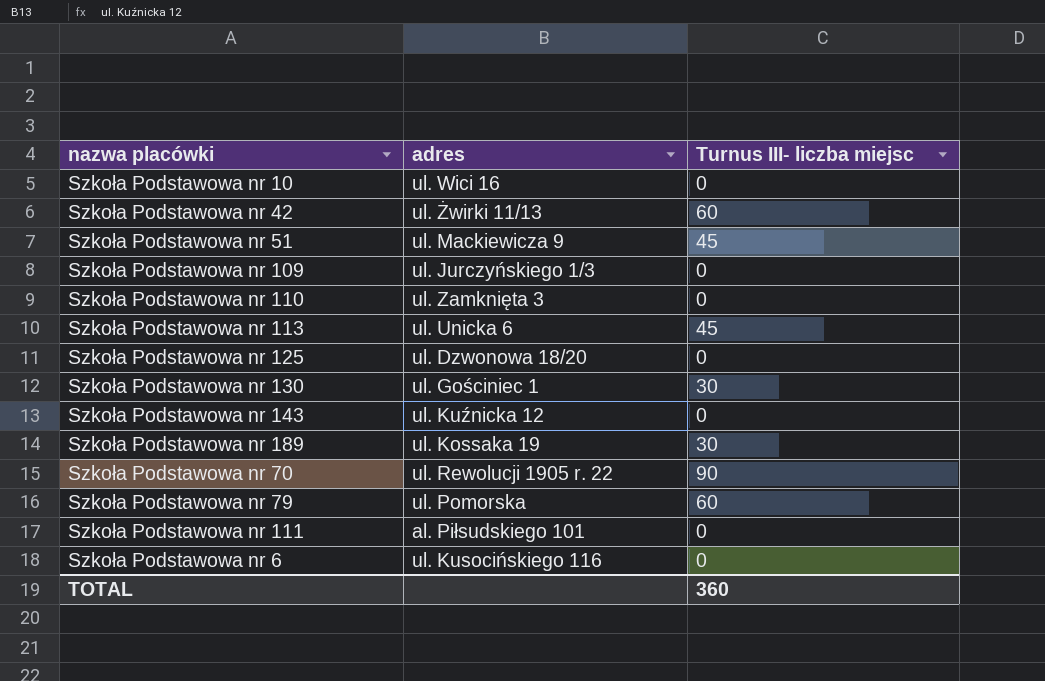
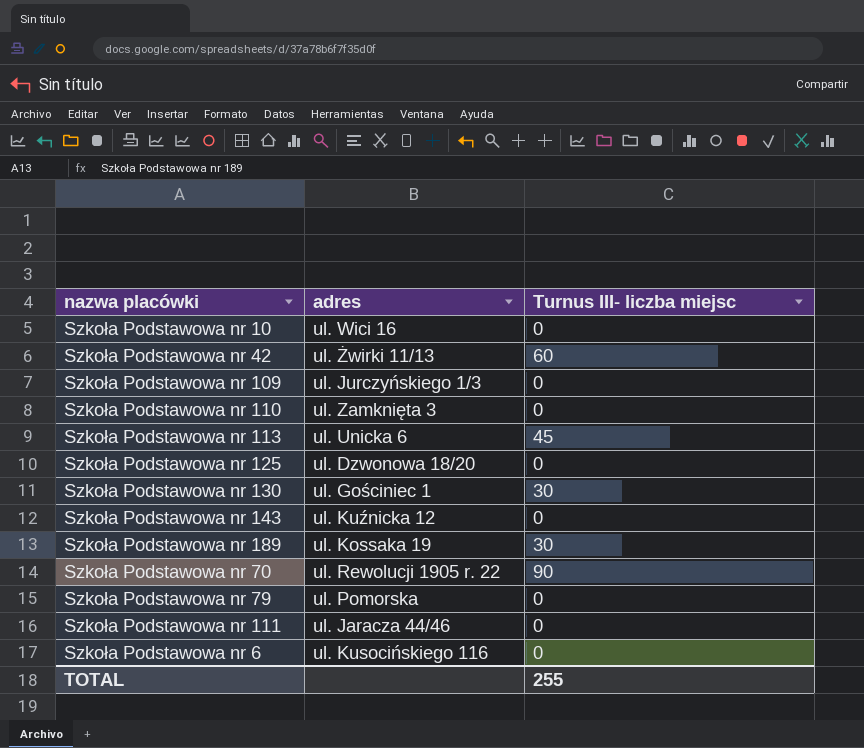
row Szkoła Podstawowa nr 51: ul. Mackiewicza 9 | 45 -> none
Szkoła Podstawowa nr 79 | Turnus III- liczba miejsc: 60 -> 0
Szkoła Podstawowa nr 111 | adres: al. Piłsudskiego 101 -> ul. Jaracza 44/46
TOTAL | Turnus III- liczba miejsc: 360 -> 255

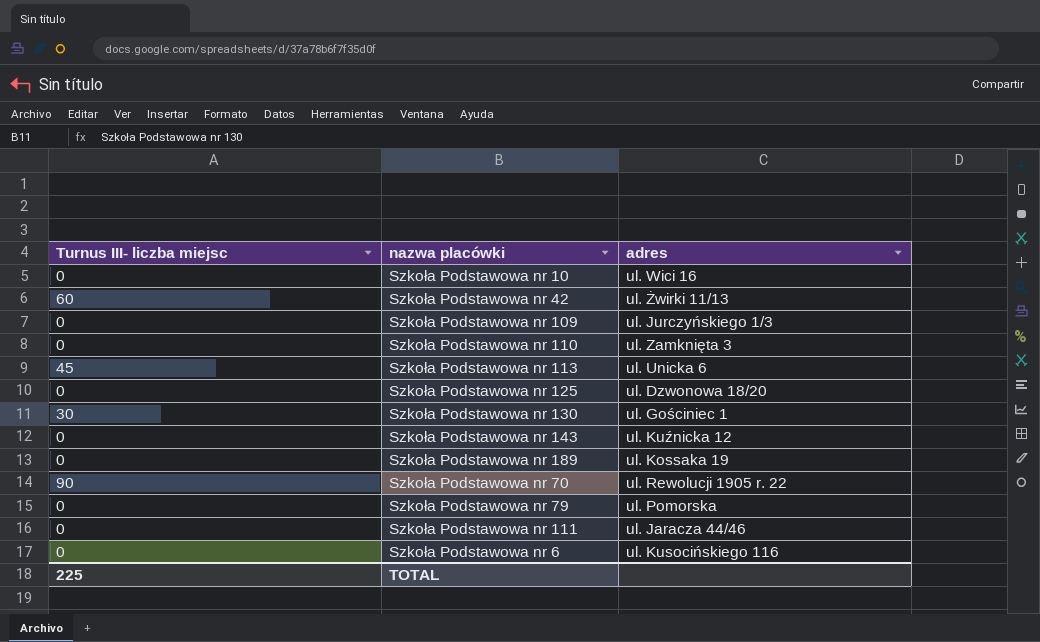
column Turnus III- liczba miejsc | position: 3 -> 1
Szkoła Podstawowa nr 189 | Turnus III- liczba miejsc: 30 -> 0
TOTAL | Turnus III- liczba miejsc: 255 -> 225

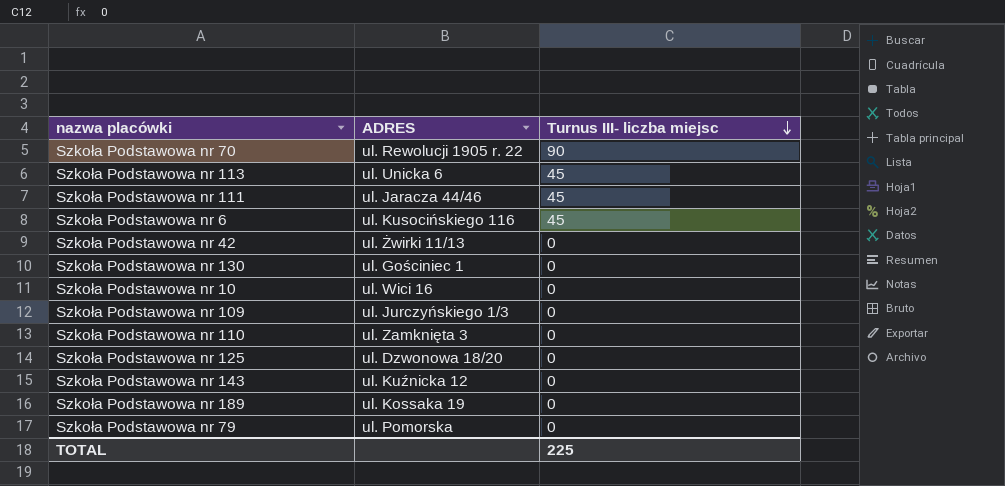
row order: none -> Turnus III- liczba miejsc descending
column name: adres -> ADRES
column Turnus III- liczba miejsc | position: 1 -> 3
Szkoła Podstawowa nr 111 | Turnus III- liczba miejsc: 0 -> 45
Szkoła Podstawowa nr 6 | Turnus III- liczba miejsc: 0 -> 45
Szkoła Podstawowa nr 42 | Turnus III- liczba miejsc: 60 -> 0
Szkoła Podstawowa nr 130 | Turnus III- liczba miejsc: 30 -> 0

